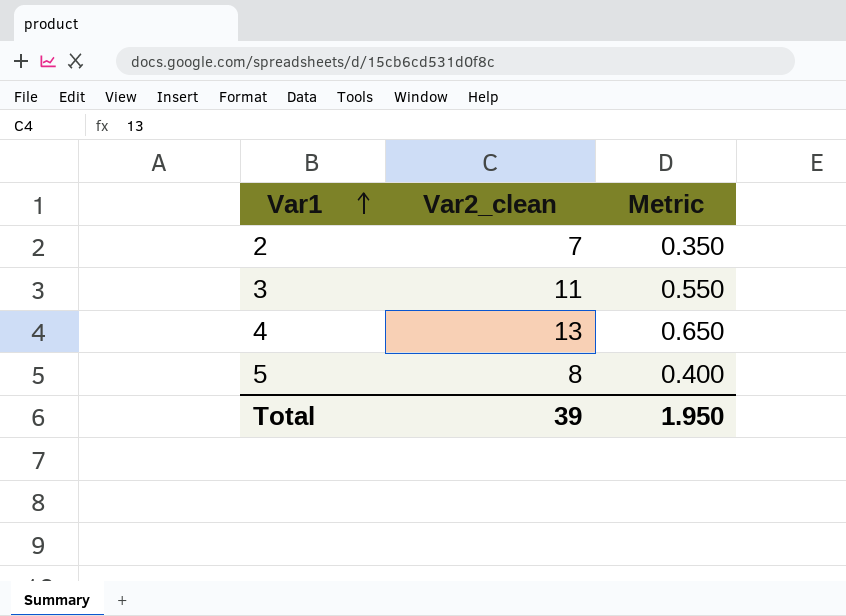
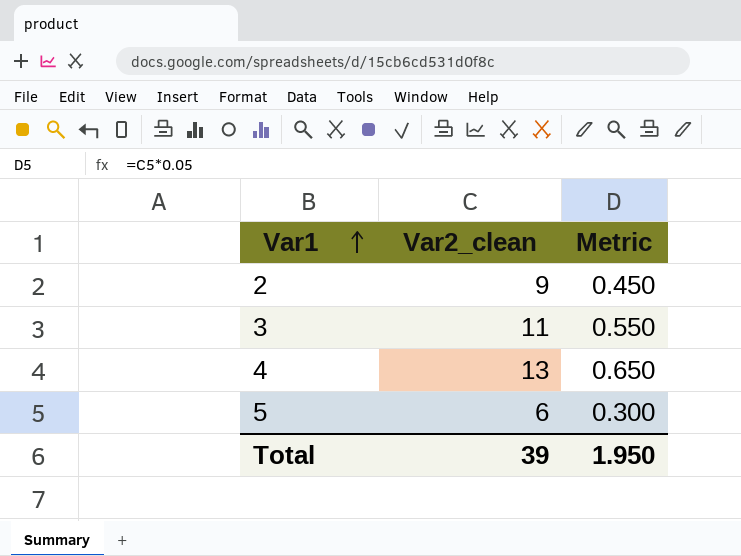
2 | Var2_clean: 7 -> 9
2 | Metric: 0.350 -> 0.450
5 | Var2_clean: 8 -> 6
5 | Metric: 0.400 -> 0.300

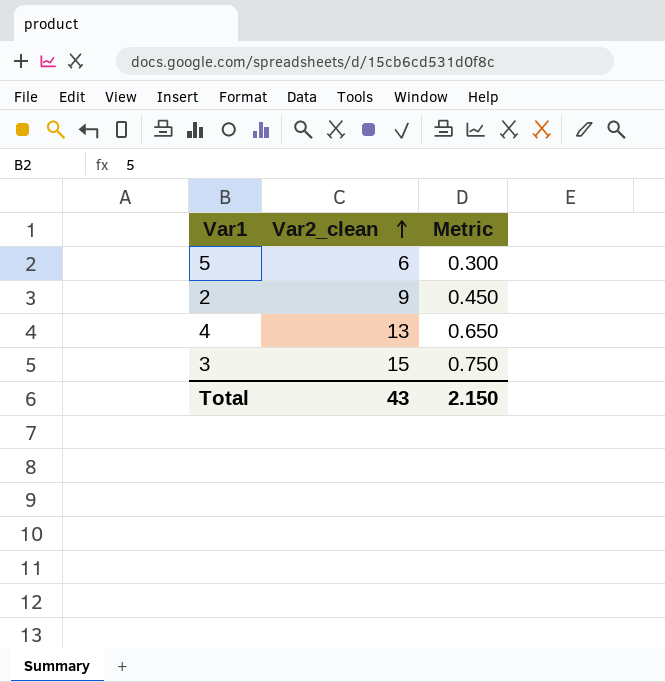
row order: Var1 ascending -> Var2_clean ascending
3 | Var2_clean: 11 -> 15
3 | Metric: 0.550 -> 0.750
Total | Var2_clean: 39 -> 43
Total | Metric: 1.950 -> 2.150

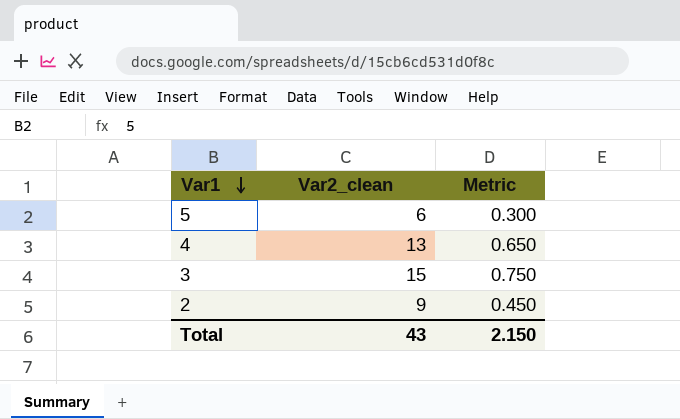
row order: Var2_clean ascending -> Var1 descending

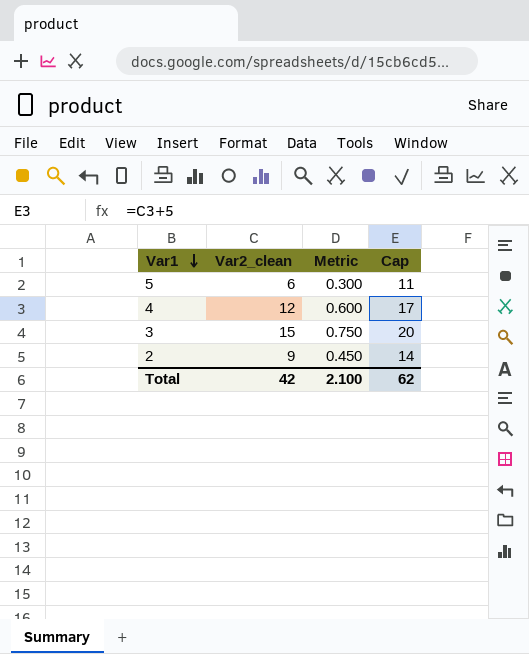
column Cap | formula: none -> [Var2_clean] + 5
4 | Var2_clean: 13 -> 12
4 | Metric: 0.650 -> 0.600
Total | Var2_clean: 43 -> 42
Total | Metric: 2.150 -> 2.100

